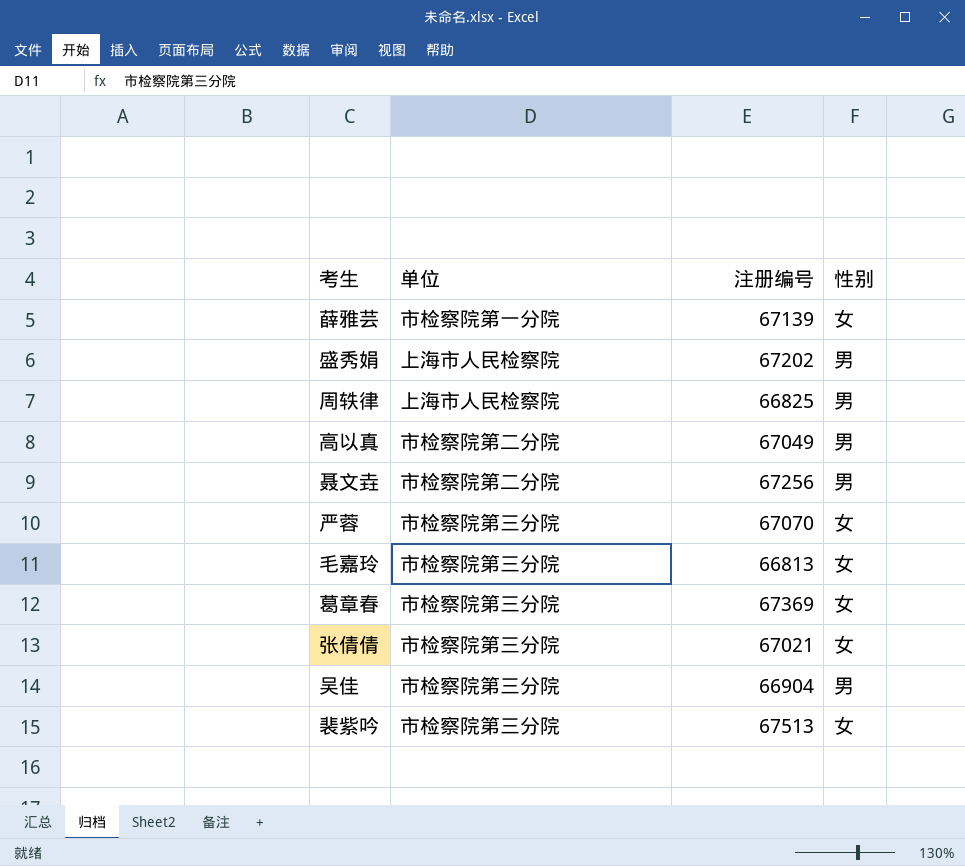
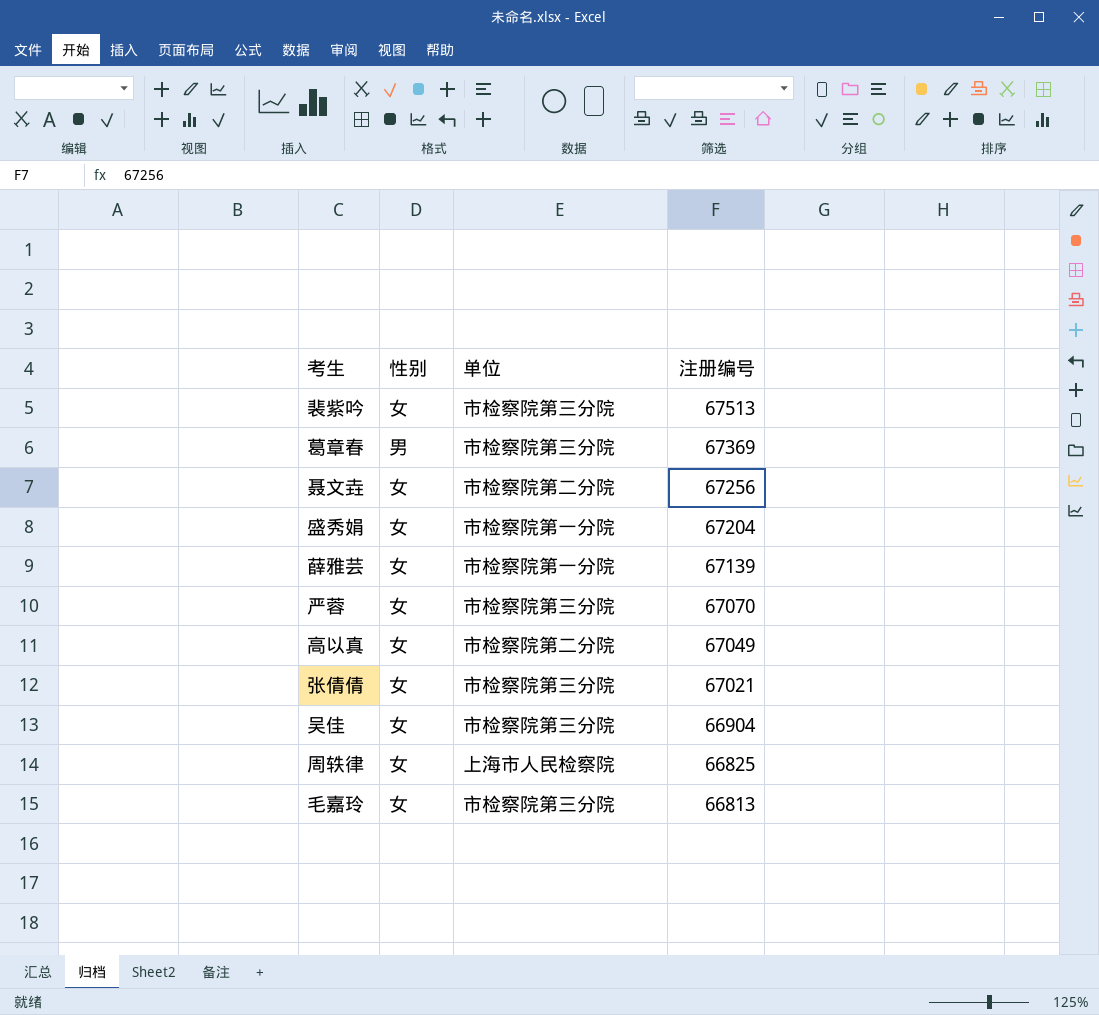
row order: none -> 注册编号 descending
column 性别 | position: 4 -> 2
葛章春 | 性别: 女 -> 男
聂文垚 | 性别: 男 -> 女
盛秀娟 | 性别: 男 -> 女
盛秀娟 | 单位: 上海市人民检察院 -> 市检察院第一分院
盛秀娟 | 注册编号: 67202 -> 67204
高以真 | 性别: 男 -> 女
吴佳 | 性别: 男 -> 女
周轶律 | 性别: 男 -> 女

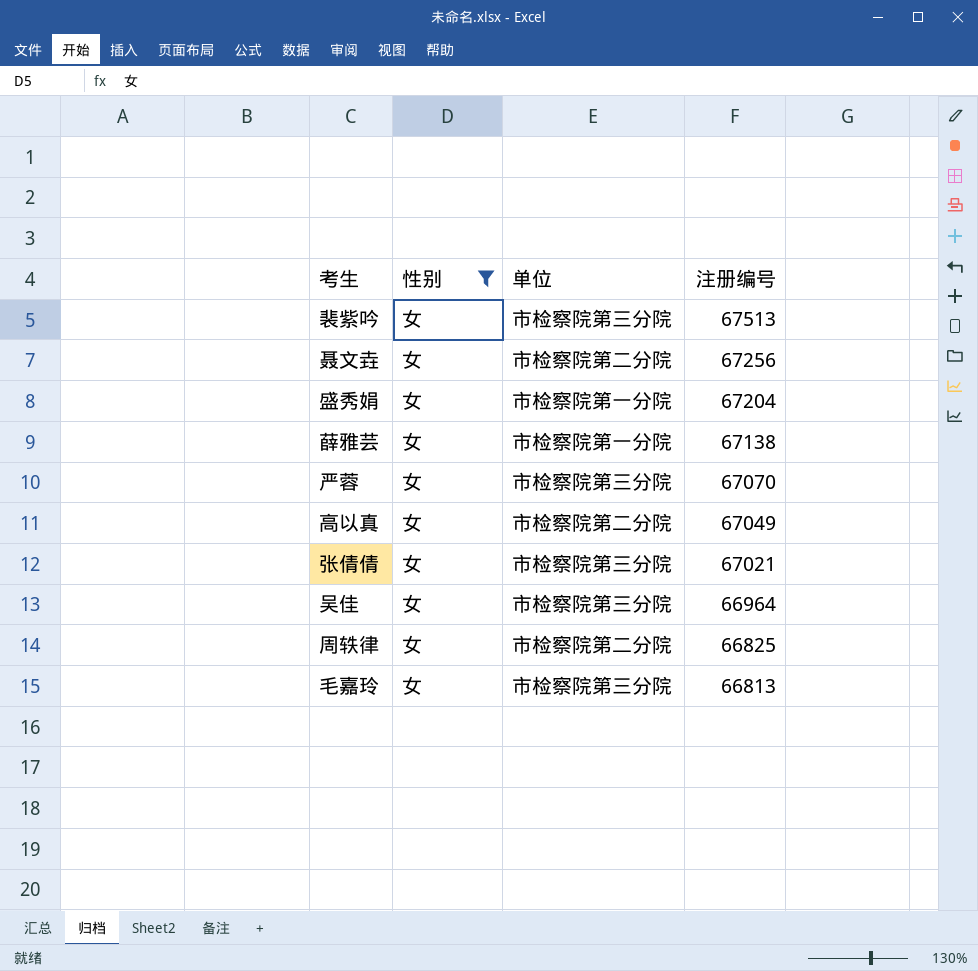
filter: none -> 性别 = 女
薛雅芸 | 注册编号: 67139 -> 67138
吴佳 | 注册编号: 66904 -> 66964
周轶律 | 单位: 上海市人民检察院 -> 市检察院第二分院

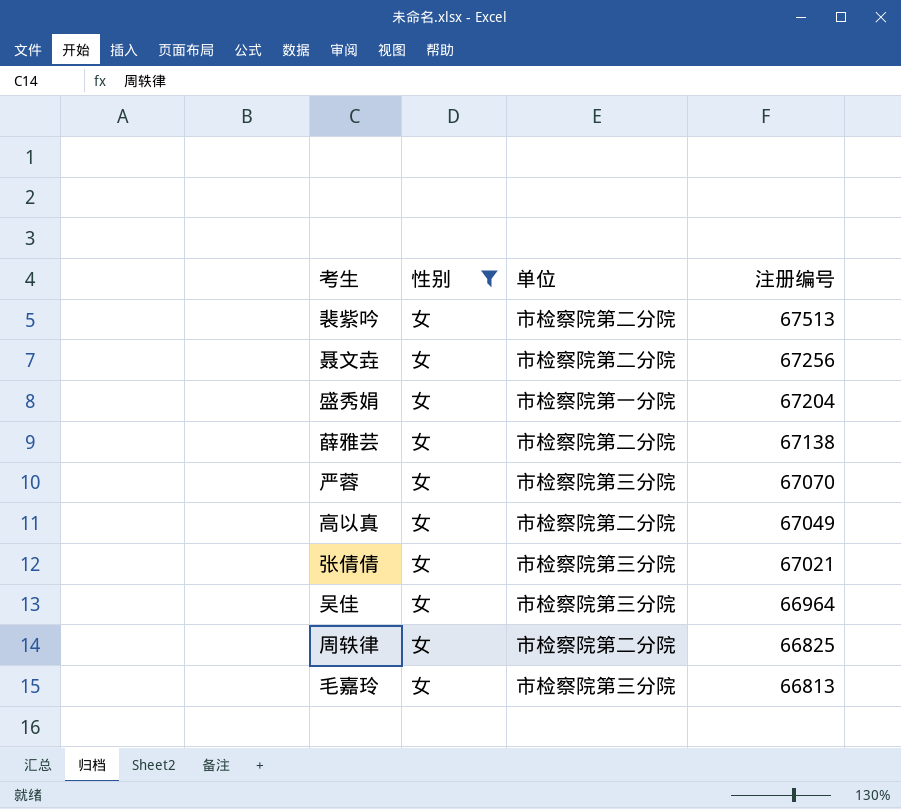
裴紫吟 | 单位: 市检察院第三分院 -> 市检察院第二分院
薛雅芸 | 单位: 市检察院第一分院 -> 市检察院第二分院

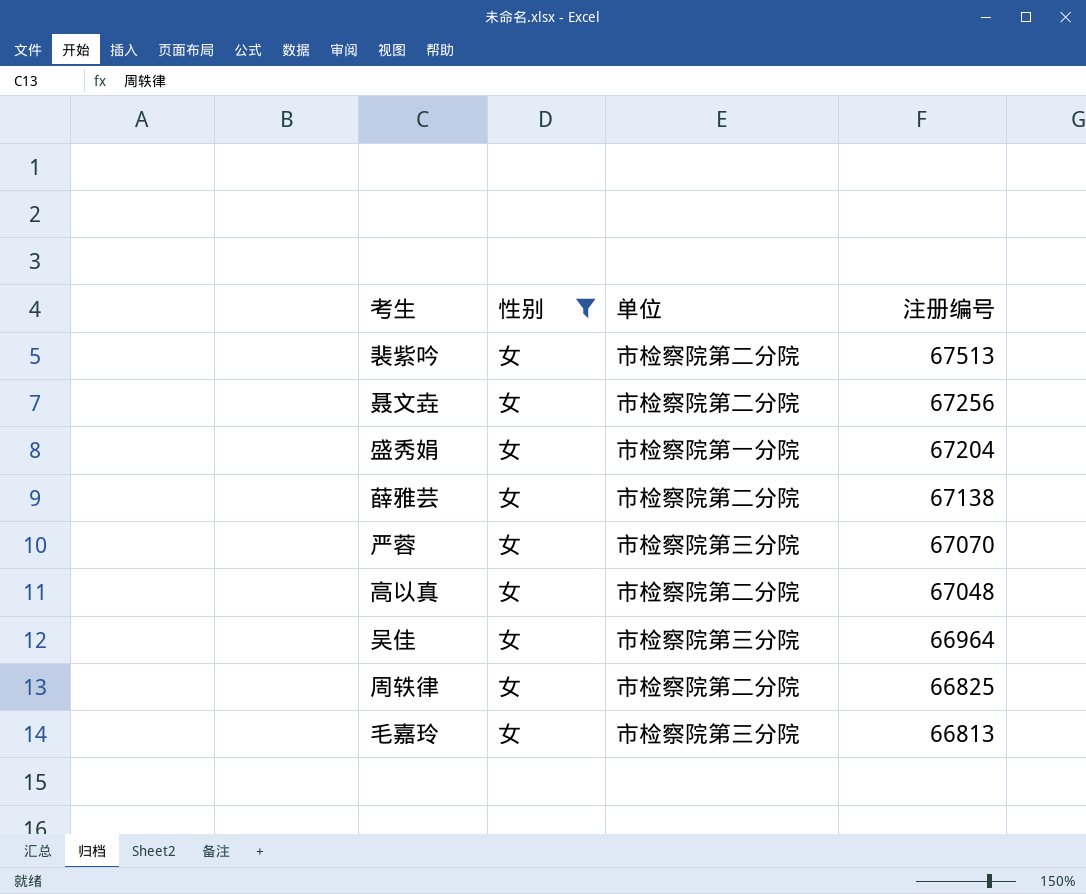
row 张倩倩: 女 | 市检察院第三分院 | 67021 -> none
高以真 | 注册编号: 67049 -> 67048

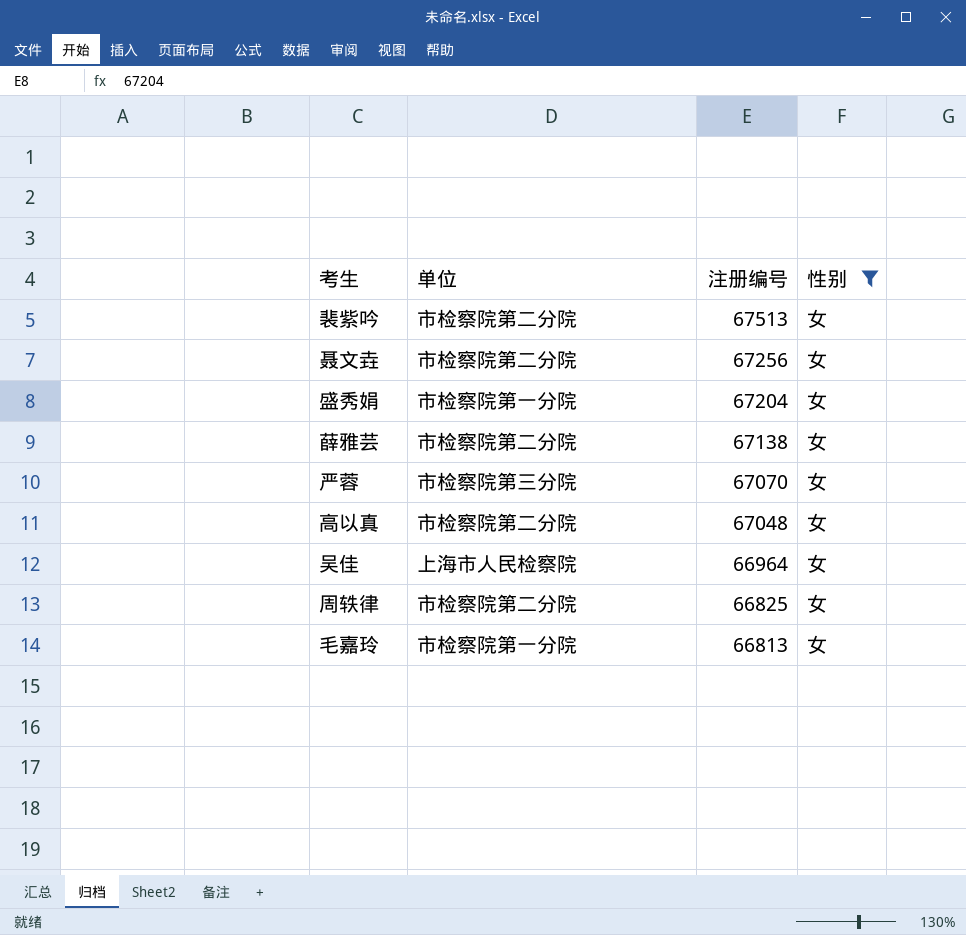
column 性别 | position: 2 -> 4
吴佳 | 单位: 市检察院第三分院 -> 上海市人民检察院
毛嘉玲 | 单位: 市检察院第三分院 -> 市检察院第一分院

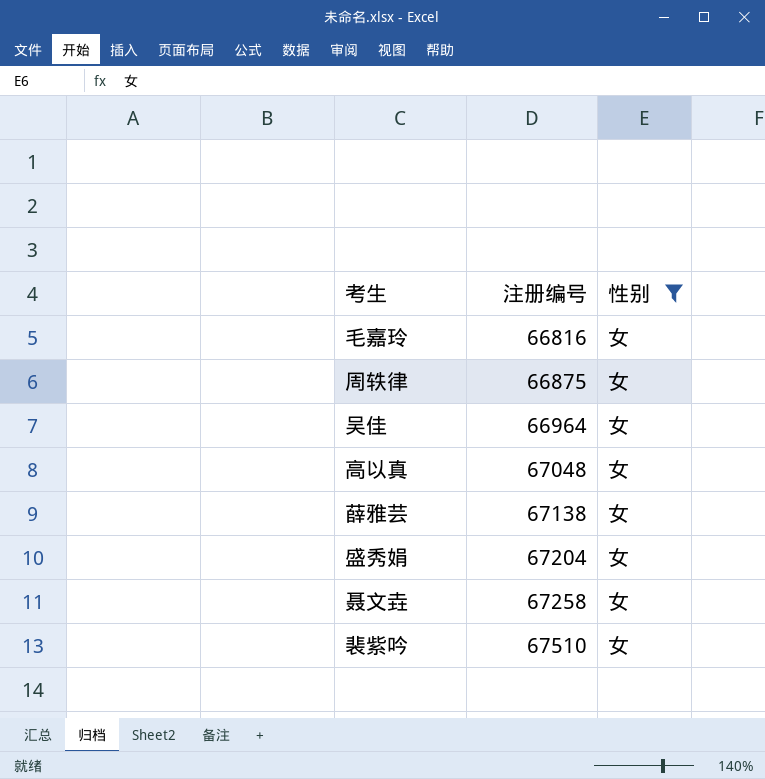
row order: 注册编号 descending -> 注册编号 ascending
column 单位 | position: 2 -> none
row 严蓉: 市检察院第三分院 | 67070 | 女 -> none
毛嘉玲 | 注册编号: 66813 -> 66816
周轶律 | 注册编号: 66825 -> 66875
聂文垚 | 注册编号: 67256 -> 67258
裴紫吟 | 注册编号: 67513 -> 67510

